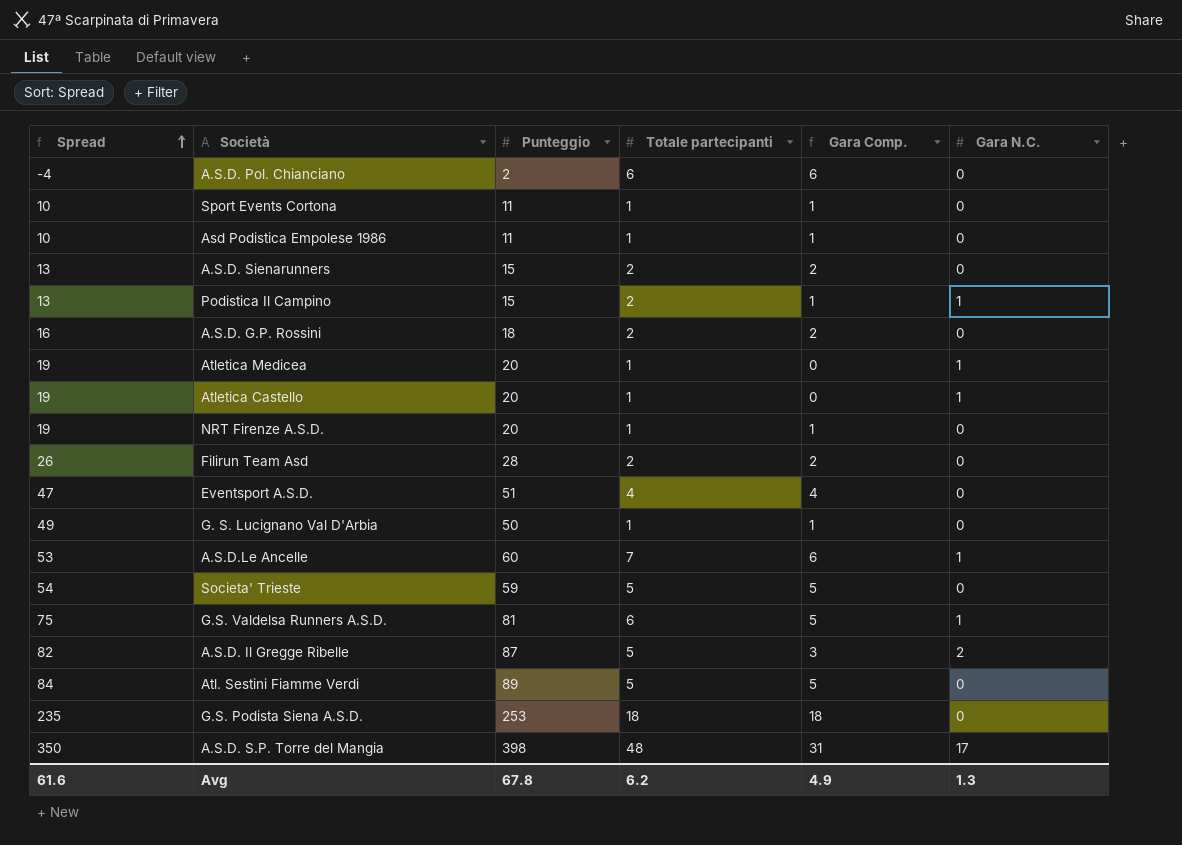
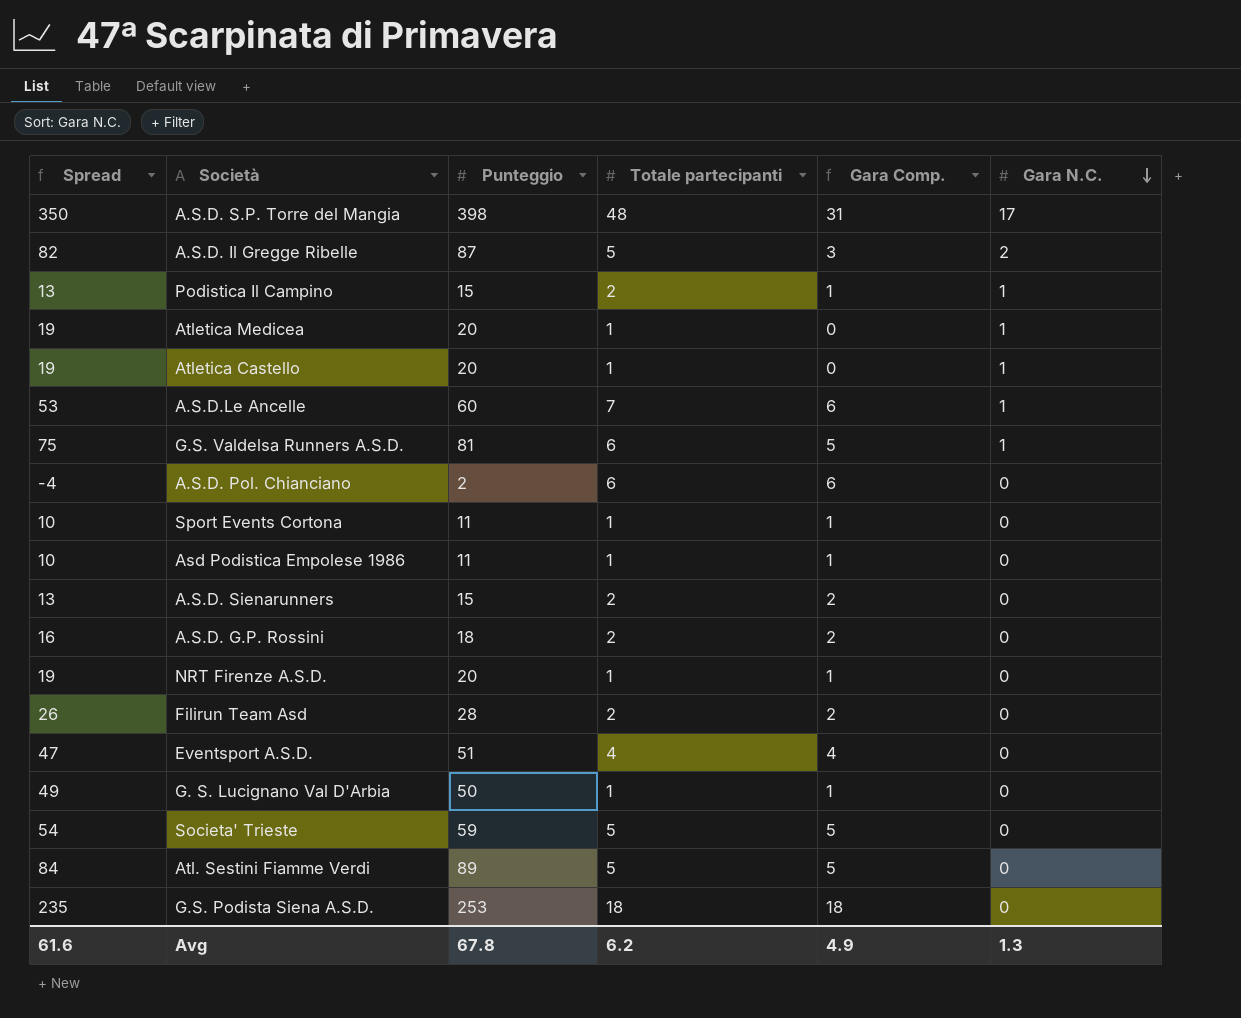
row order: Spread ascending -> Gara N.C. descending

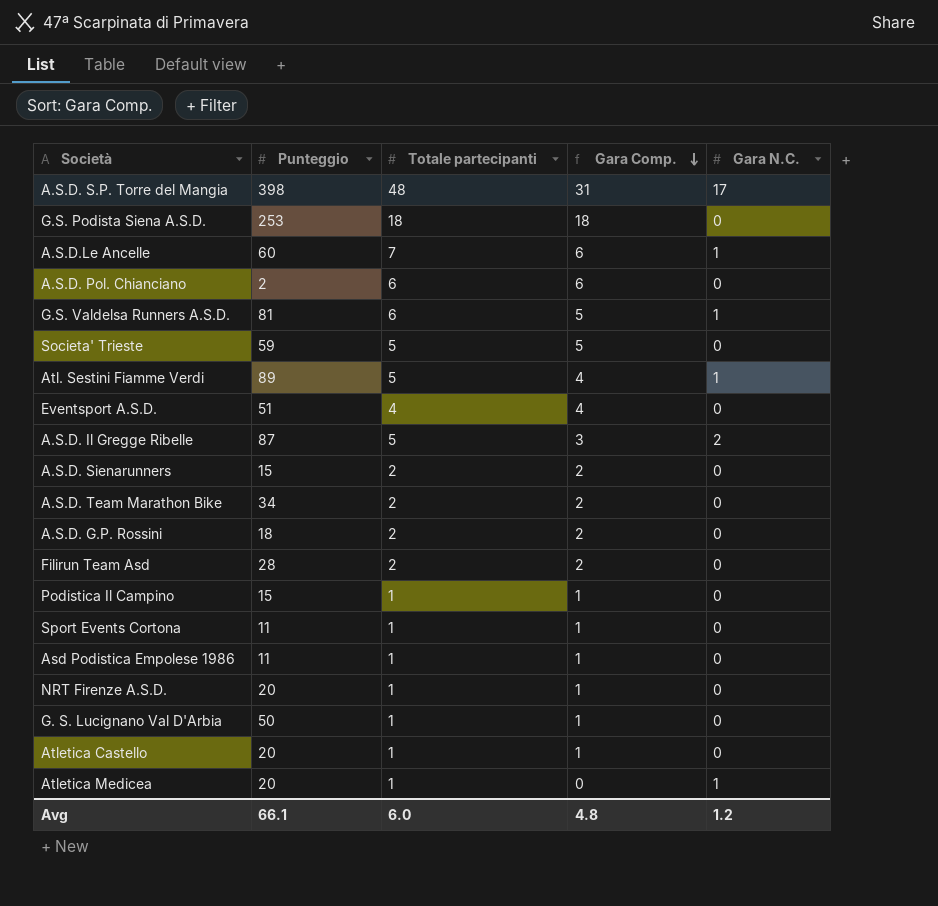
row order: Gara N.C. descending -> Gara Comp. descending
column Spread | formula: [Punteggio] - [Totale partecipanti] -> none
Atl. Sestini Fiamme Verdi | Gara Comp.: 5 -> 4
Atl. Sestini Fiamme Verdi | Gara N.C.: 0 -> 1
row A.S.D. Team Marathon Bike: none -> 34 | 2 | 2 | 0
Podistica Il Campino | Totale partecipanti: 2 -> 1
Podistica Il Campino | Gara N.C.: 1 -> 0
Atletica Castello | Gara Comp.: 0 -> 1
Atletica Castello | Gara N.C.: 1 -> 0
Avg | Punteggio: 67.8 -> 66.1
Avg | Totale partecipanti: 6.2 -> 6.0
Avg | Gara Comp.: 4.9 -> 4.8
Avg | Gara N.C.: 1.3 -> 1.2

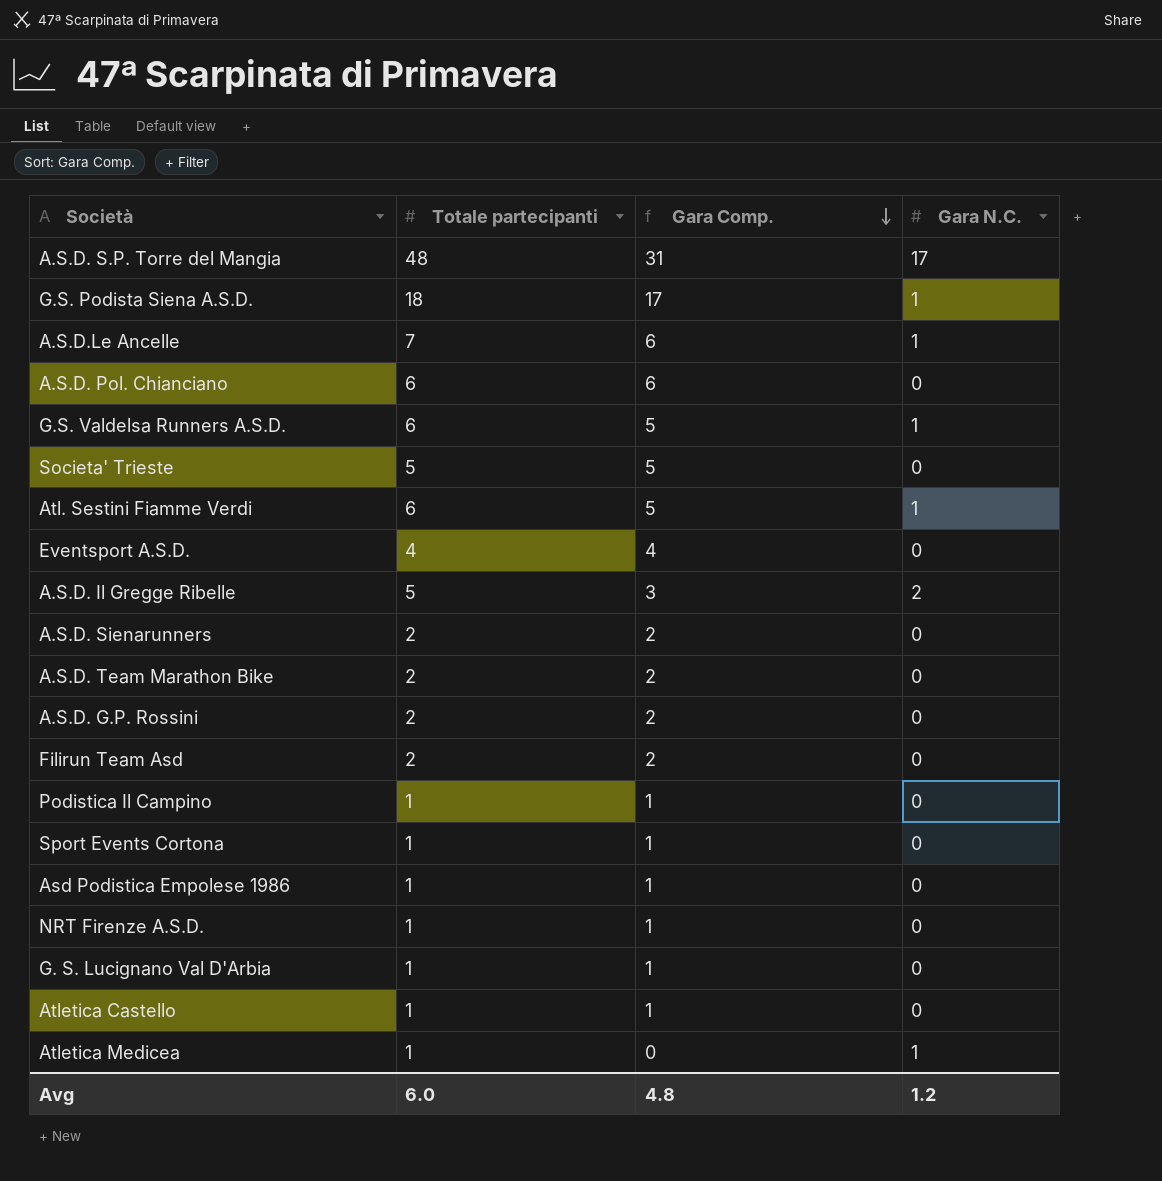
column Punteggio | position: 2 -> none
G.S. Podista Siena A.S.D. | Gara Comp.: 18 -> 17
G.S. Podista Siena A.S.D. | Gara N.C.: 0 -> 1
Atl. Sestini Fiamme Verdi | Totale partecipanti: 5 -> 6
Atl. Sestini Fiamme Verdi | Gara Comp.: 4 -> 5

